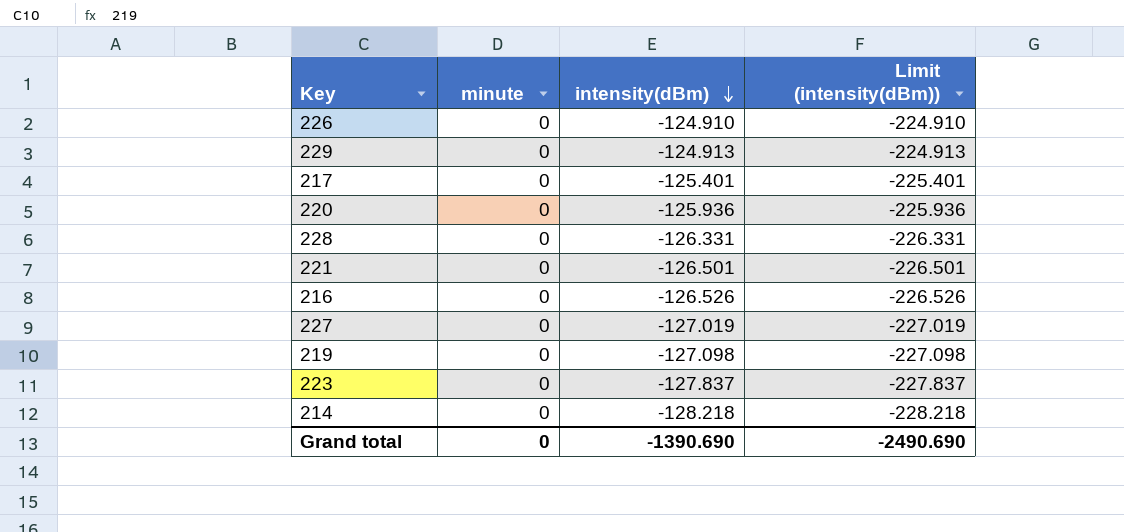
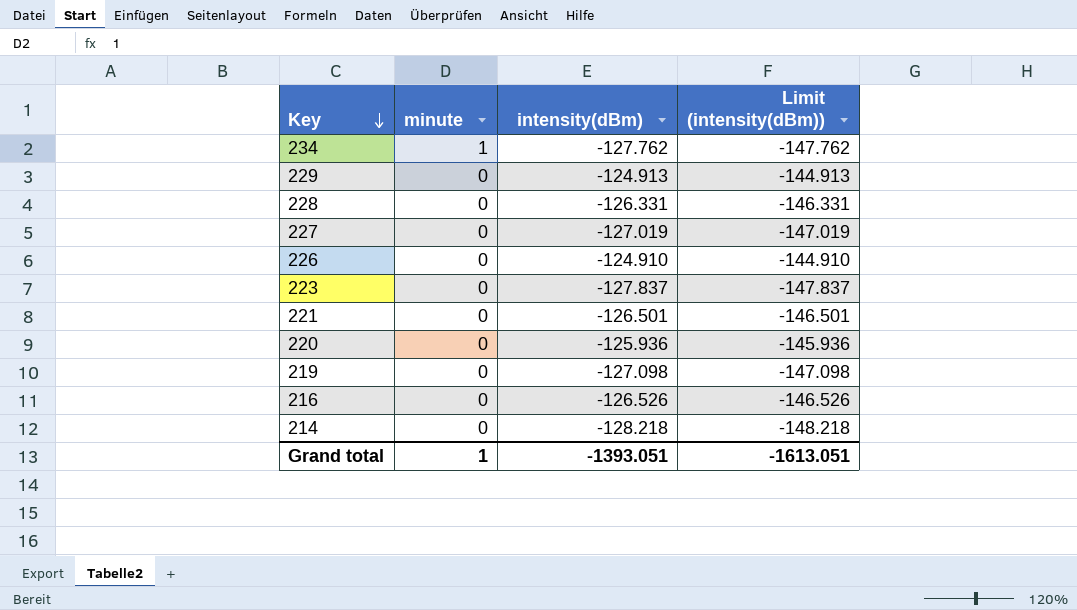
row order: intensity(dBm) descending -> Key descending
column Limit (intensity(dBm)) | formula: [intensity(dBm)] - 100 -> [intensity(dBm)] - 20
row 217: 0 | -125.401 | -225.401 -> none
row 234: none -> 1 | -127.762 | -147.762
Grand total | minute: 0 -> 1
Grand total | intensity(dBm): -1390.690 -> -1393.051
Grand total | Limit (intensity(dBm)): -2490.690 -> -1613.051

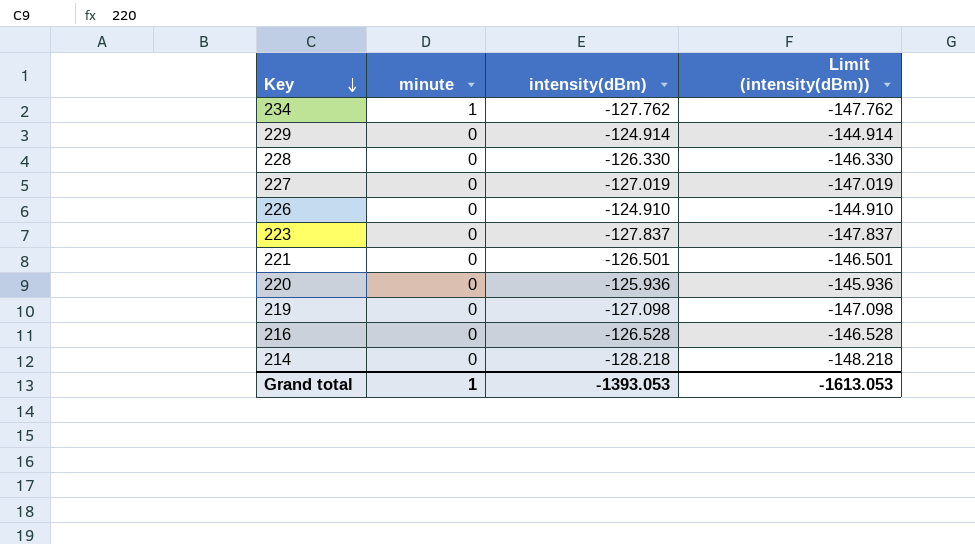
229 | intensity(dBm): -124.913 -> -124.914
229 | Limit (intensity(dBm)): -144.913 -> -144.914
228 | intensity(dBm): -126.331 -> -126.330
228 | Limit (intensity(dBm)): -146.331 -> -146.330
216 | intensity(dBm): -126.526 -> -126.528
216 | Limit (intensity(dBm)): -146.526 -> -146.528
Grand total | intensity(dBm): -1393.051 -> -1393.053
Grand total | Limit (intensity(dBm)): -1613.051 -> -1613.053

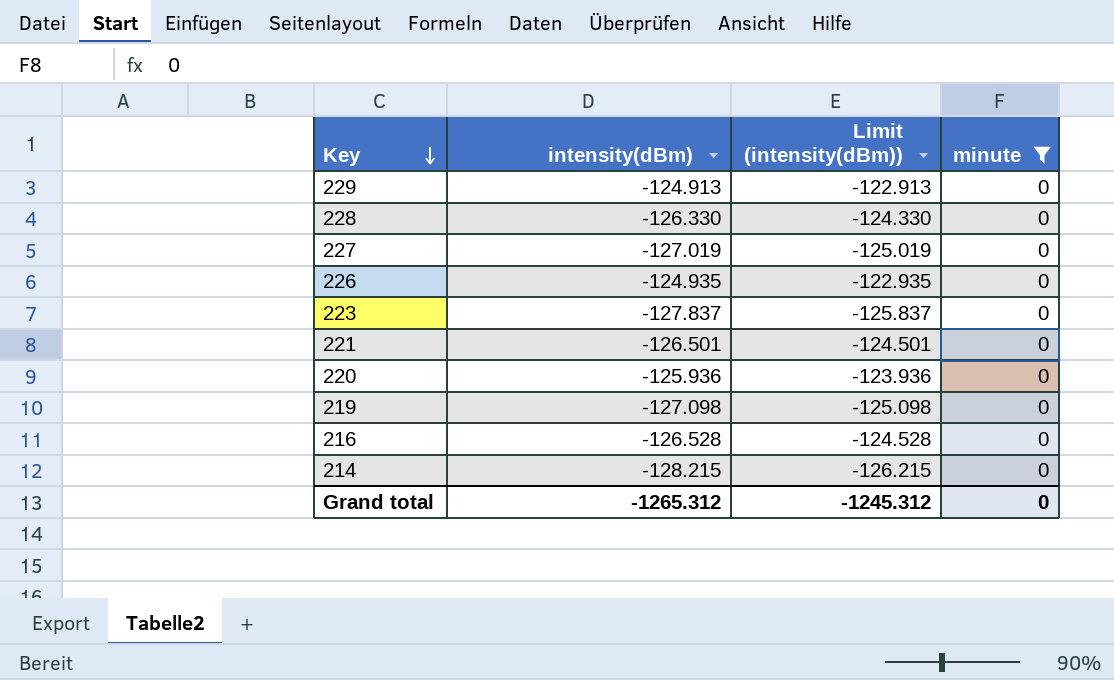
filter: none -> minute = 0
column Limit (intensity(dBm)) | formula: [intensity(dBm)] - 20 -> [intensity(dBm)] + 2
column minute | position: 2 -> 4
229 | intensity(dBm): -124.914 -> -124.913
226 | intensity(dBm): -124.910 -> -124.935
214 | intensity(dBm): -128.218 -> -128.215
Grand total | intensity(dBm): -1393.053 -> -1265.312
Grand total | Limit (intensity(dBm)): -1613.053 -> -1245.312
Grand total | minute: 1 -> 0

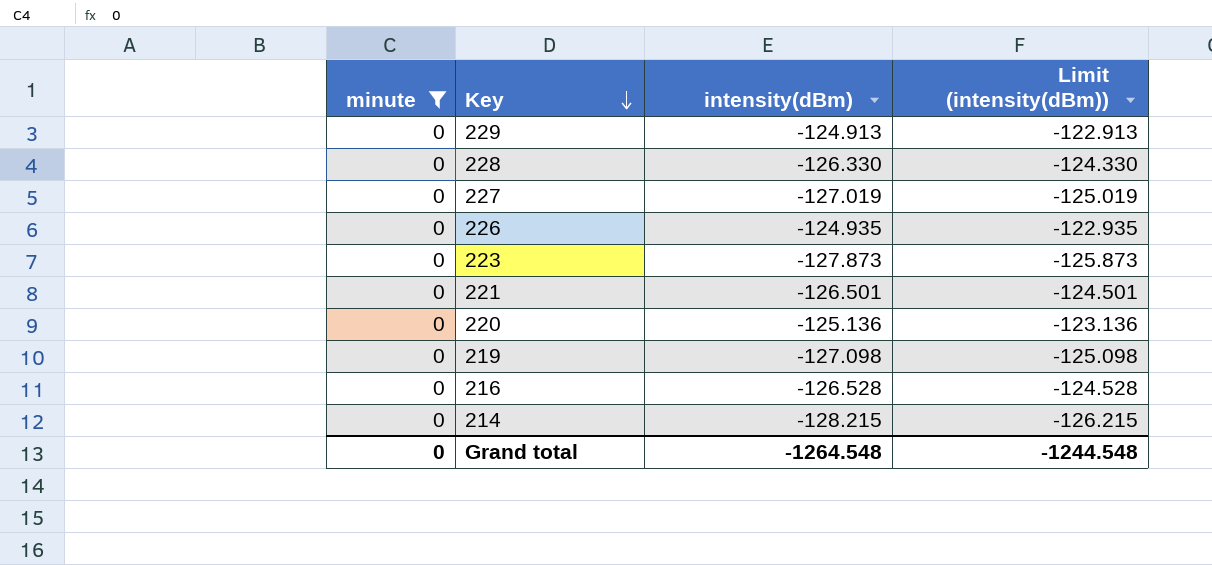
column minute | position: 4 -> 1
223 | intensity(dBm): -127.837 -> -127.873
223 | Limit (intensity(dBm)): -125.837 -> -125.873
220 | intensity(dBm): -125.936 -> -125.136
220 | Limit (intensity(dBm)): -123.936 -> -123.136
Grand total | intensity(dBm): -1265.312 -> -1264.548
Grand total | Limit (intensity(dBm)): -1245.312 -> -1244.548

